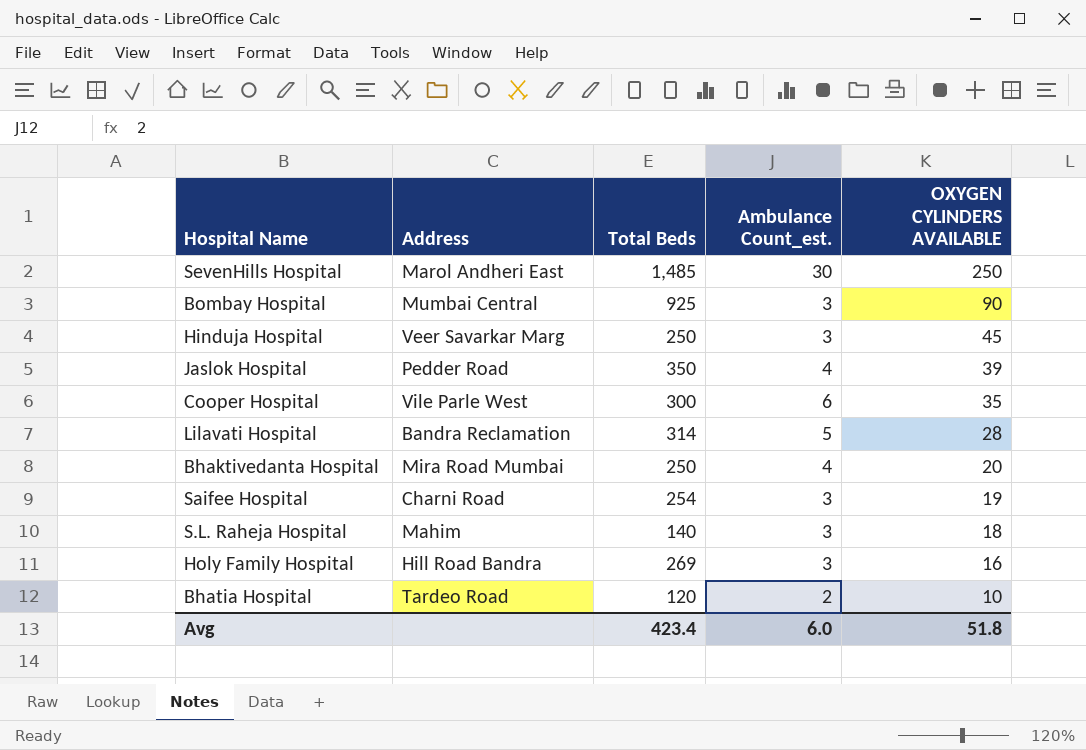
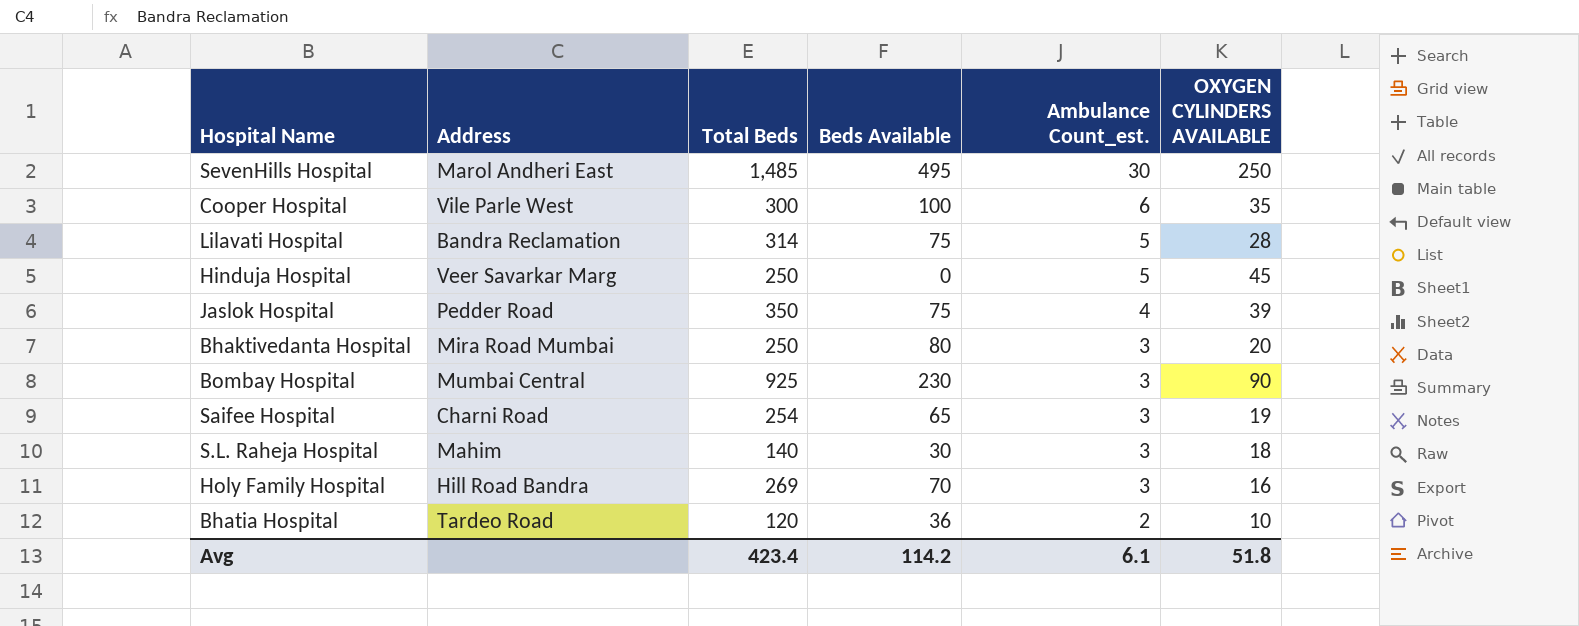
row order: OXYGEN CYLINDERS AVAILABLE descending -> Ambulance Count_est. descending
column Beds Available | position: none -> 4
Hinduja Hospital | Ambulance Count_est.: 3 -> 5
Bhaktivedanta Hospital | Ambulance Count_est.: 4 -> 3
Avg | Ambulance Count_est.: 6.0 -> 6.1

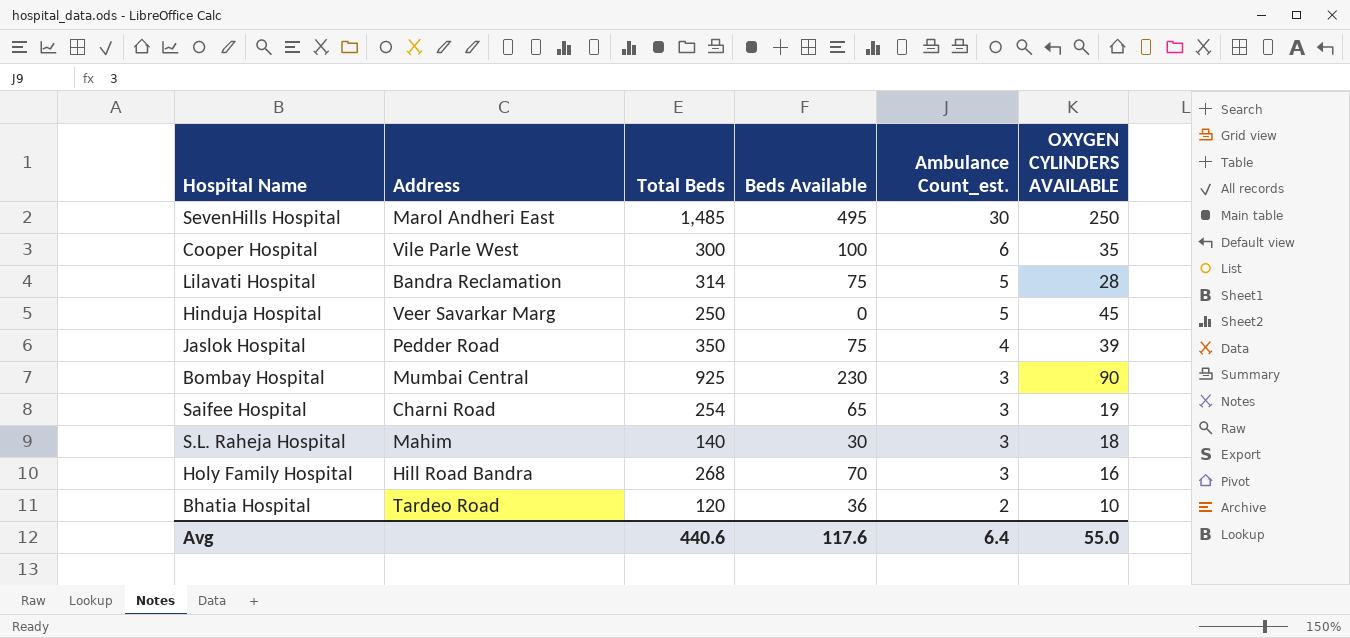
row Bhaktivedanta Hospital: Mira Road Mumbai | 250 | 80 | 3 | 20 -> none
Holy Family Hospital | Total Beds: 269 -> 268
Avg | Total Beds: 423.4 -> 440.6
Avg | Beds Available: 114.2 -> 117.6
Avg | Ambulance Count_est.: 6.1 -> 6.4
Avg | OXYGEN CYLINDERS AVAILABLE: 51.8 -> 55.0

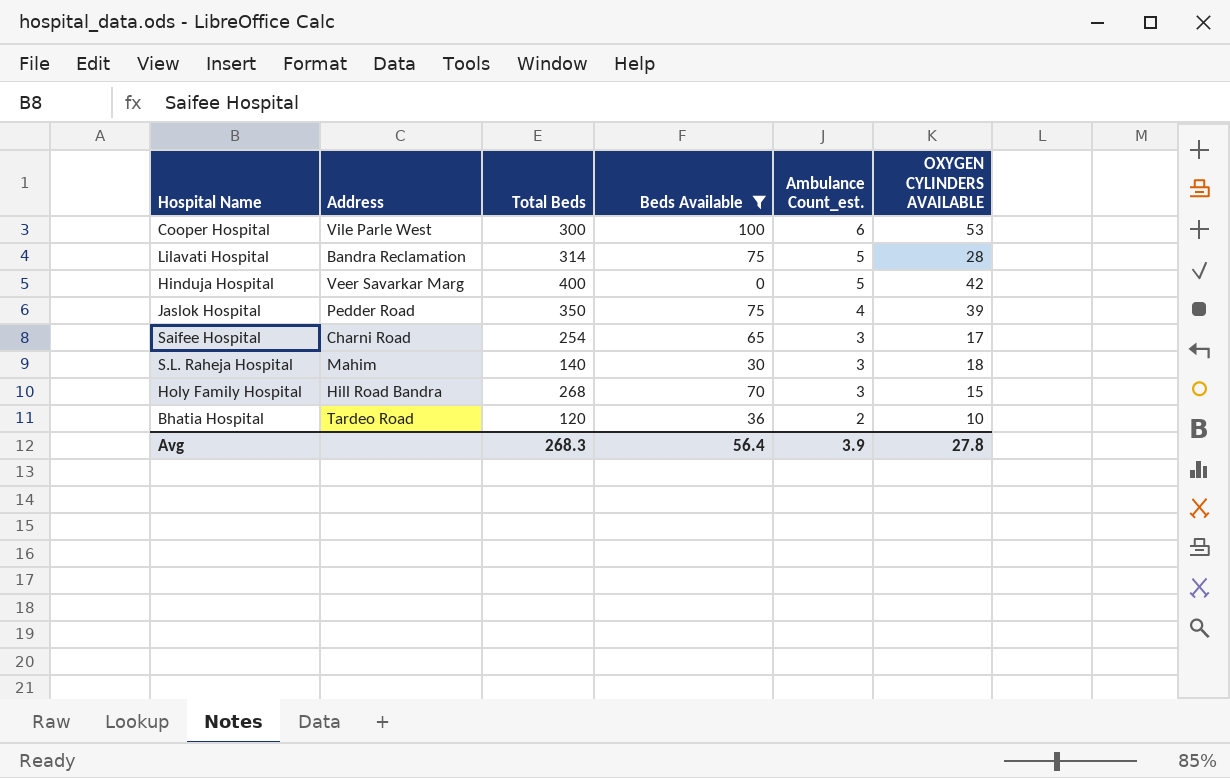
filter: none -> Beds Available <= 100
Cooper Hospital | OXYGEN CYLINDERS AVAILABLE: 35 -> 53
Hinduja Hospital | Total Beds: 250 -> 400
Hinduja Hospital | OXYGEN CYLINDERS AVAILABLE: 45 -> 42
Saifee Hospital | OXYGEN CYLINDERS AVAILABLE: 19 -> 17
Holy Family Hospital | OXYGEN CYLINDERS AVAILABLE: 16 -> 15
Avg | Total Beds: 440.6 -> 268.3
Avg | Beds Available: 117.6 -> 56.4
Avg | Ambulance Count_est.: 6.4 -> 3.9
Avg | OXYGEN CYLINDERS AVAILABLE: 55.0 -> 27.8

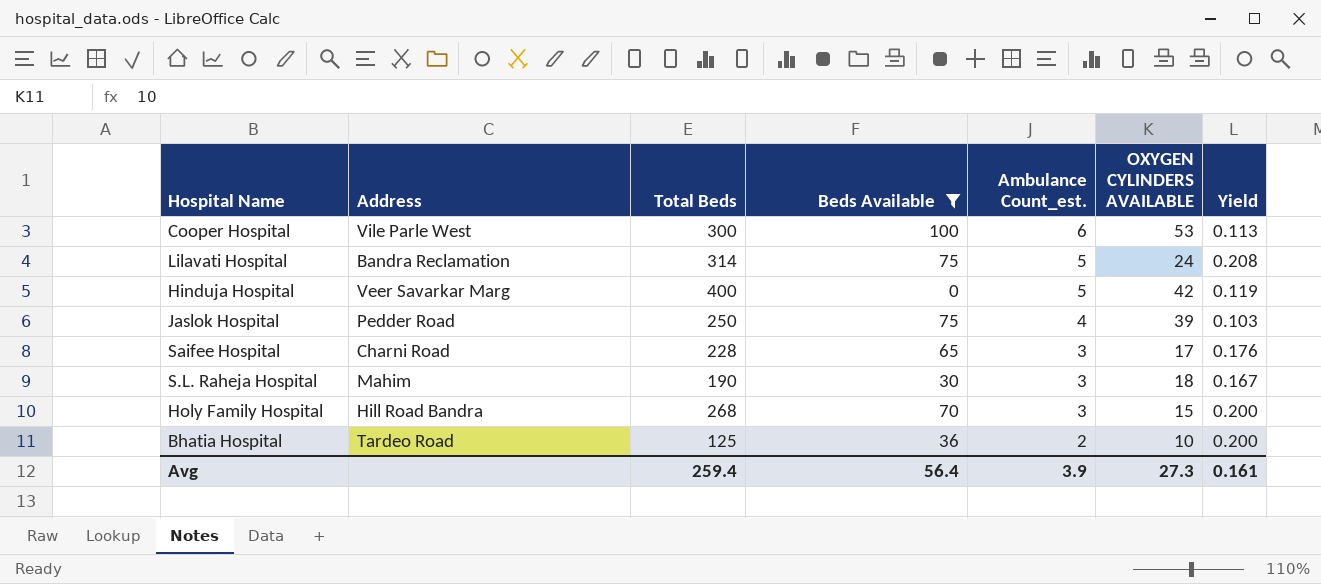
column Yield | formula: none -> [Ambulance Count_est.] / [OXYGEN CYLINDERS AVAILABLE]
Lilavati Hospital | OXYGEN CYLINDERS AVAILABLE: 28 -> 24
Jaslok Hospital | Total Beds: 350 -> 250
Saifee Hospital | Total Beds: 254 -> 228
S.L. Raheja Hospital | Total Beds: 140 -> 190
Bhatia Hospital | Total Beds: 120 -> 125
Avg | Total Beds: 268.3 -> 259.4
Avg | OXYGEN CYLINDERS AVAILABLE: 27.8 -> 27.3

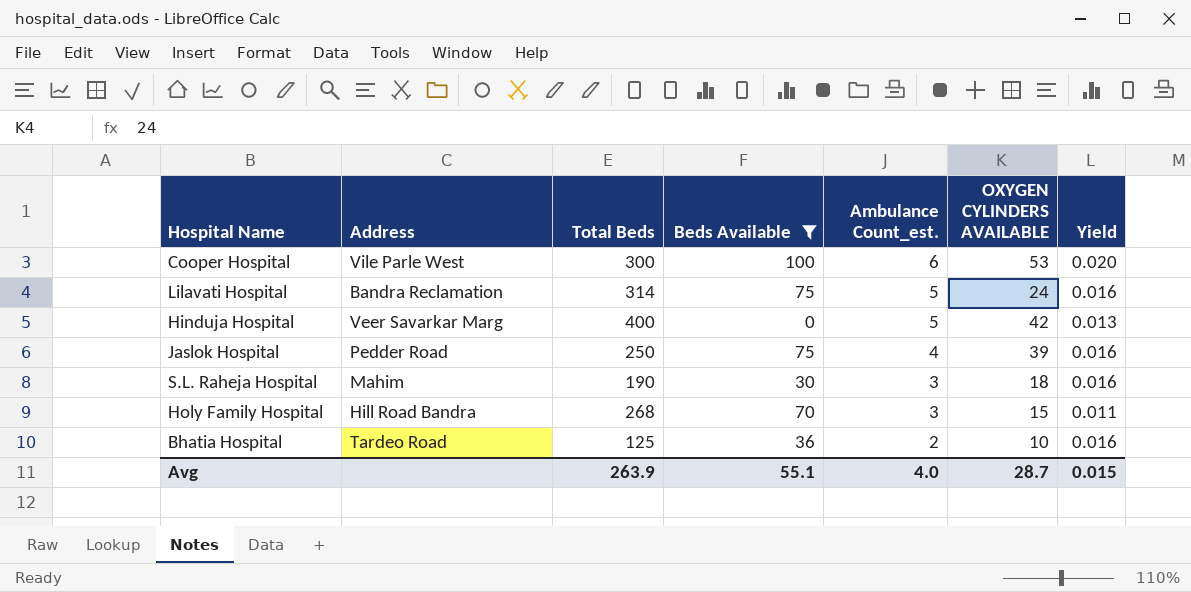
column Yield | formula: [Ambulance Count_est.] / [OXYGEN CYLINDERS AVAILABLE] -> [Ambulance Count_est.] / [Total Beds]
row Saifee Hospital: Charni Road | 228 | 65 | 3 | 17 | 0.176 -> none
Avg | Total Beds: 259.4 -> 263.9
Avg | Beds Available: 56.4 -> 55.1
Avg | Ambulance Count_est.: 3.9 -> 4.0
Avg | OXYGEN CYLINDERS AVAILABLE: 27.3 -> 28.7
Avg | Yield: 0.161 -> 0.015

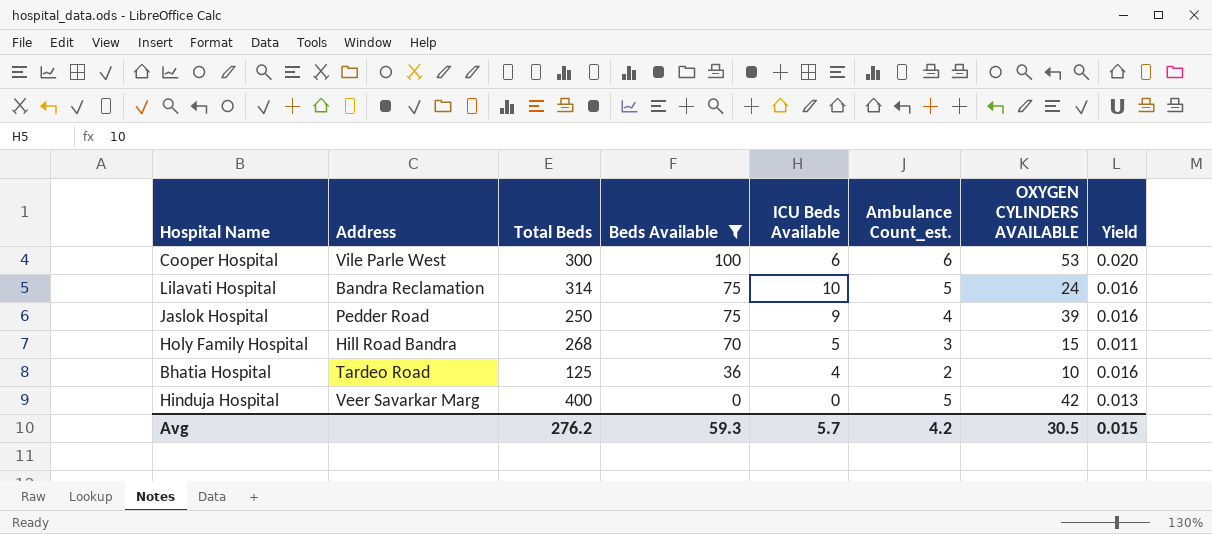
row order: Ambulance Count_est. descending -> Beds Available descending
column ICU Beds Available | position: none -> 5
row S.L. Raheja Hospital: Mahim | 190 | 30 | 3 | 18 | 0.016 -> none
Avg | Total Beds: 263.9 -> 276.2
Avg | Beds Available: 55.1 -> 59.3
Avg | Ambulance Count_est.: 4.0 -> 4.2
Avg | OXYGEN CYLINDERS AVAILABLE: 28.7 -> 30.5

